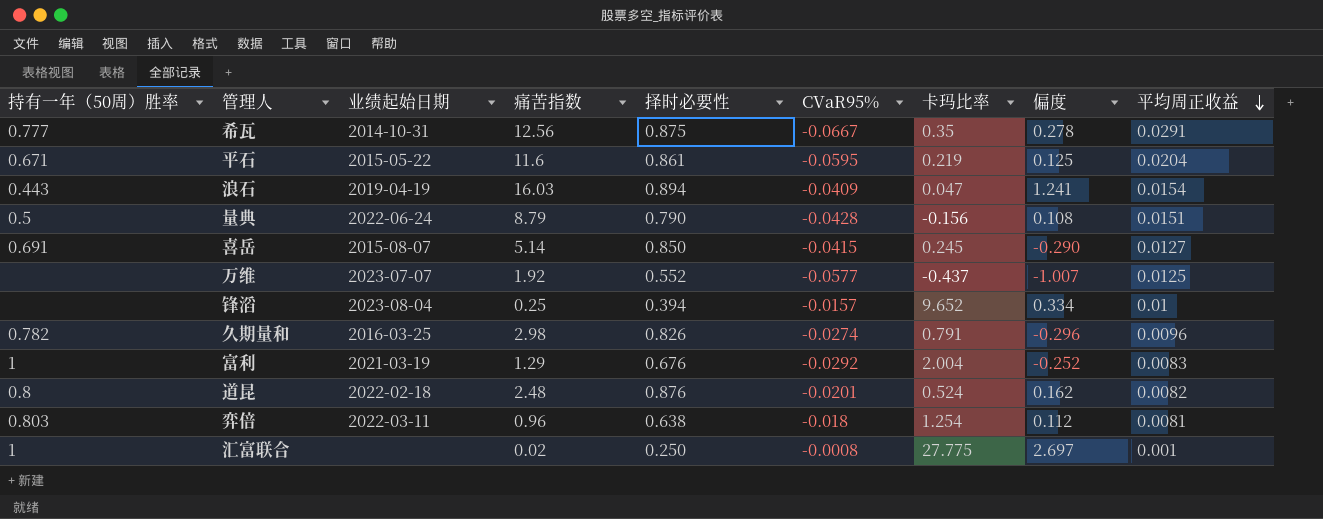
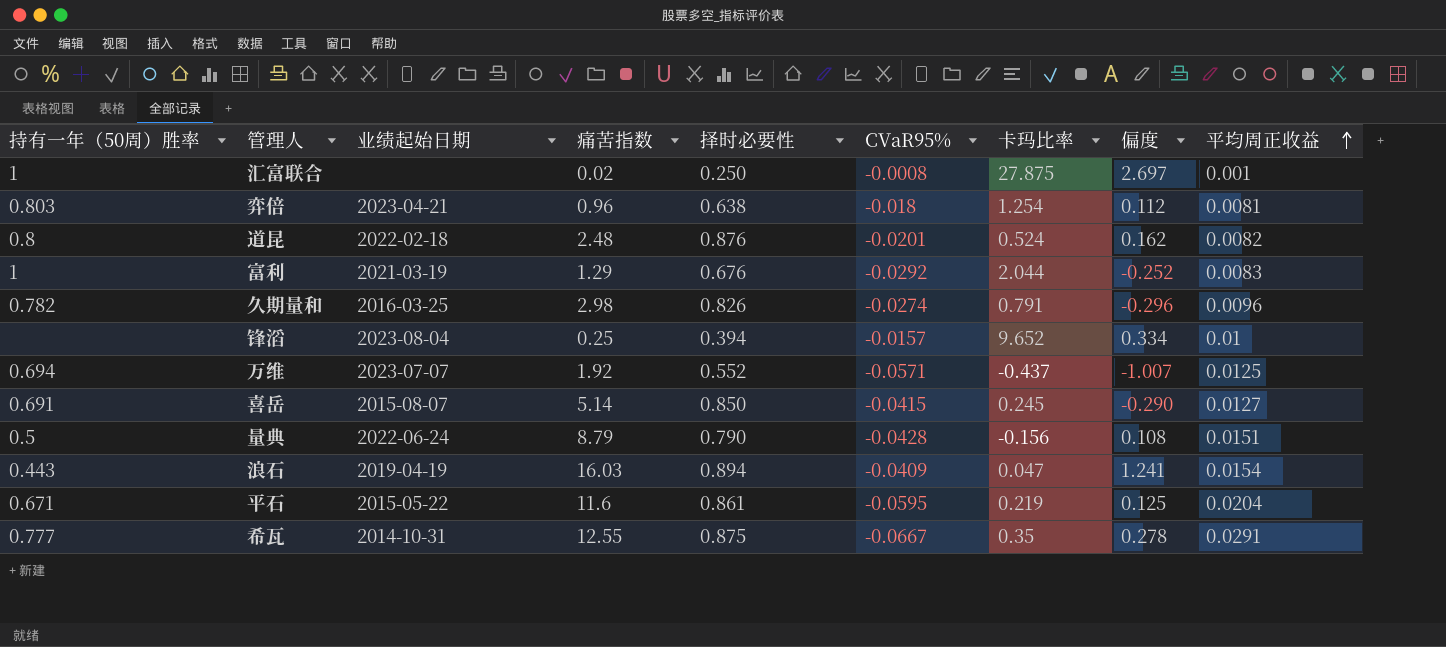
row order: 平均周正收益 descending -> 平均周正收益 ascending
汇富联合 | 卡玛比率: 27.775 -> 27.875
弈倍 | 业绩起始日期: 2022-03-11 -> 2023-04-21
富利 | 卡玛比率: 2.004 -> 2.044
万维 | 持有一年（50周）胜率: none -> 0.694
万维 | CVaR95%: -0.0577 -> -0.0571
希瓦 | 痛苦指数: 12.56 -> 12.55

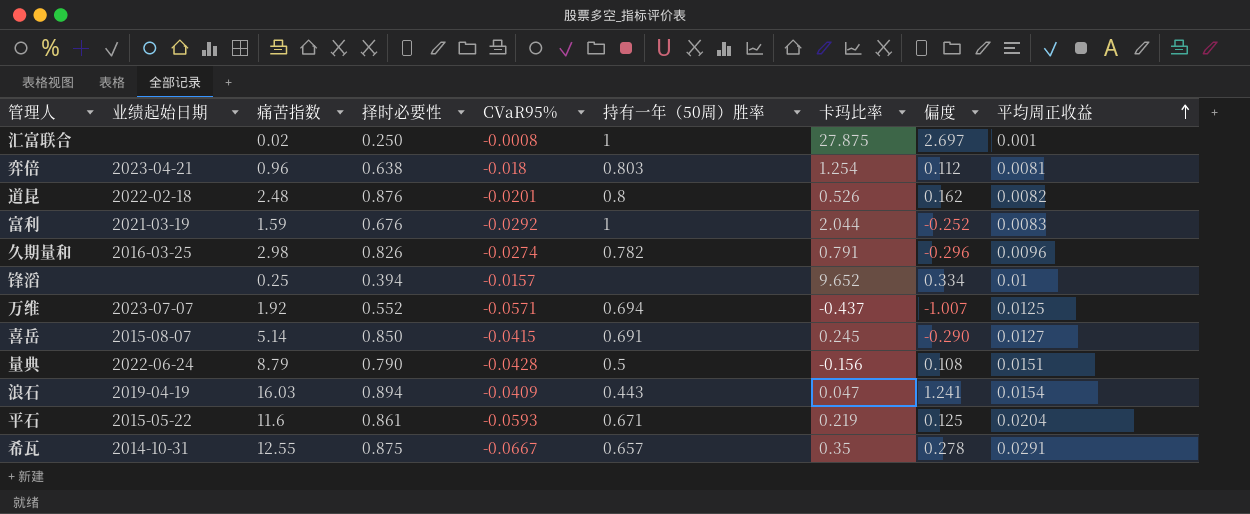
column 持有一年（50周）胜率 | position: 1 -> 6
道昆 | 卡玛比率: 0.524 -> 0.526
富利 | 痛苦指数: 1.29 -> 1.59
锋滔 | 业绩起始日期: 2023-08-04 -> none
平石 | CVaR95%: -0.0595 -> -0.0593
希瓦 | 持有一年（50周）胜率: 0.777 -> 0.657

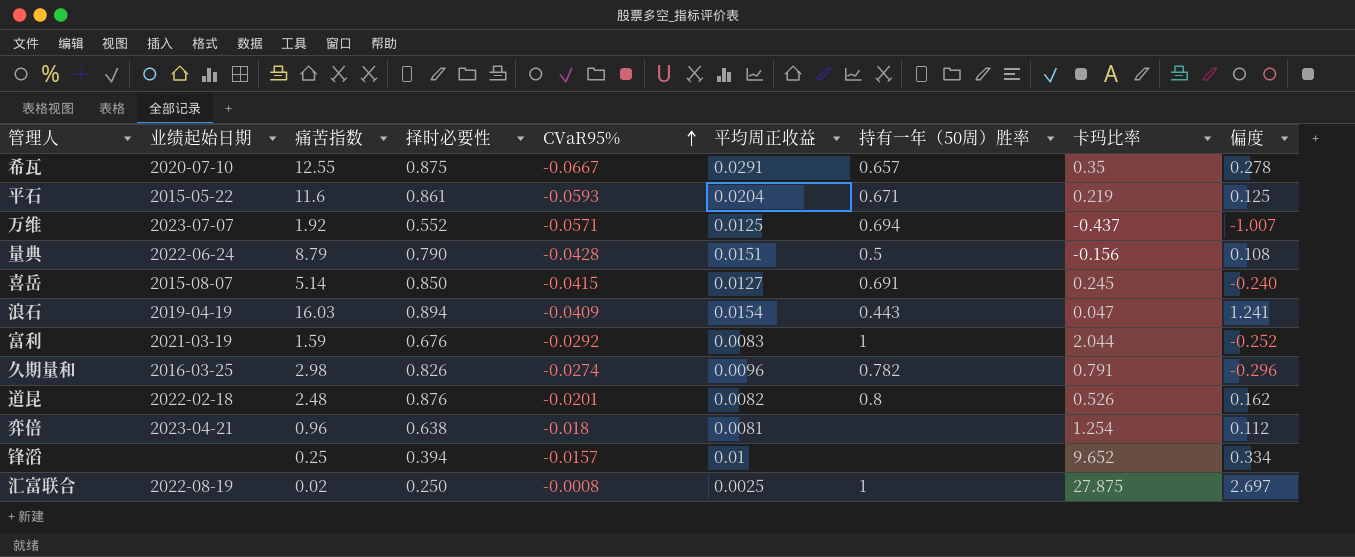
row order: 平均周正收益 ascending -> CVaR95% ascending
column 平均周正收益 | position: 9 -> 6
希瓦 | 业绩起始日期: 2014-10-31 -> 2020-07-10
喜岳 | 偏度: -0.290 -> -0.240
弈倍 | 持有一年（50周）胜率: 0.803 -> none
汇富联合 | 业绩起始日期: none -> 2022-08-19
汇富联合 | 平均周正收益: 0.001 -> 0.0025

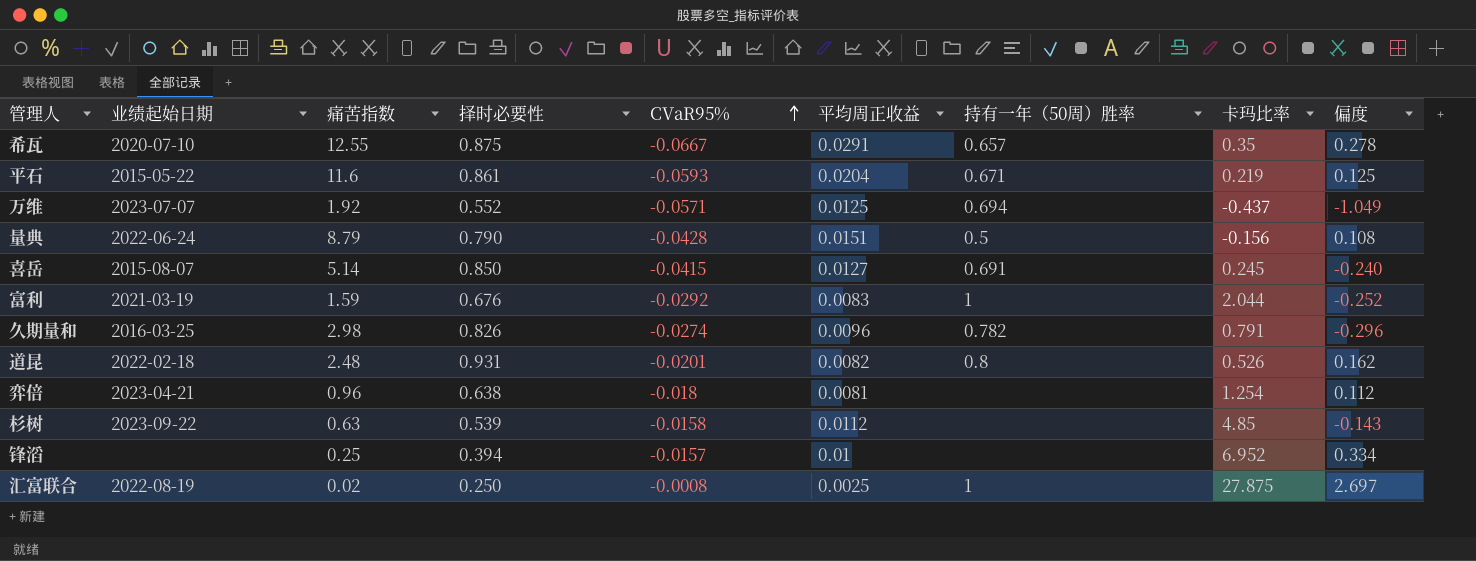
row 浪石: 2019-04-19 | 16.03 | 0.894 | -0.0409 | 0.0154 | 0.443 | 0.047 | 1.241 -> none
万维 | 偏度: -1.007 -> -1.049
道昆 | 择时必要性: 0.876 -> 0.931
row 杉树: none -> 2023-09-22 | 0.63 | 0.539 | -0.0158 | 0.0112 | none | 4.85 | -0.143
锋滔 | 卡玛比率: 9.652 -> 6.952

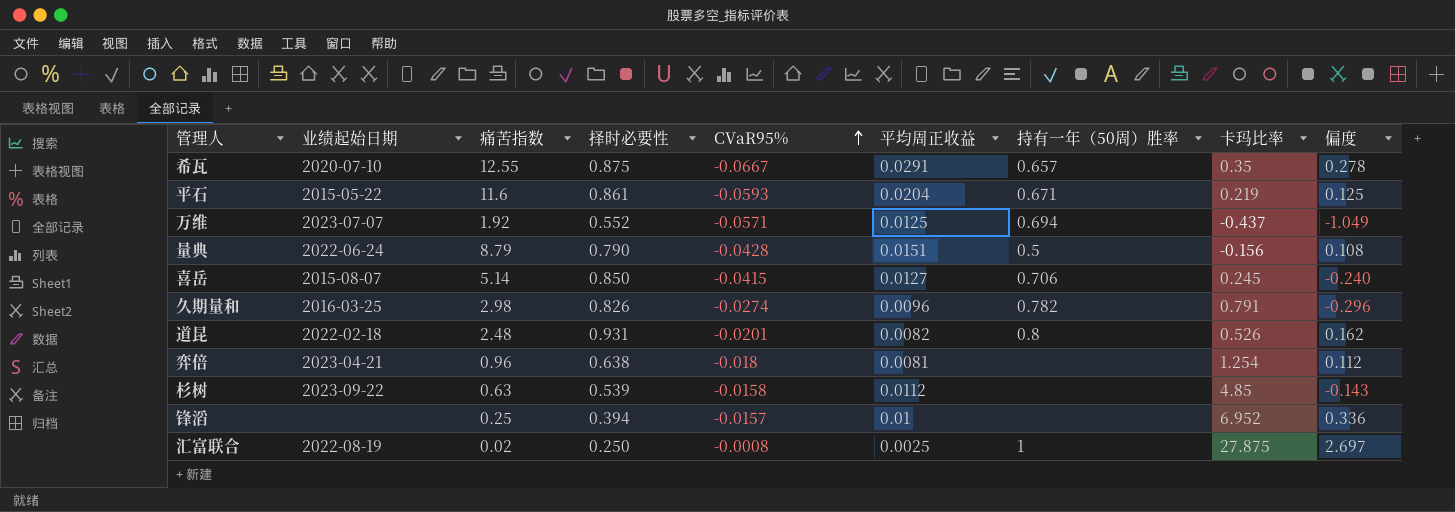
row 富利: 2021-03-19 | 1.59 | 0.676 | -0.0292 | 0.0083 | 1 | 2.044 | -0.252 -> none
喜岳 | 持有一年（50周）胜率: 0.691 -> 0.706
锋滔 | 偏度: 0.334 -> 0.336

